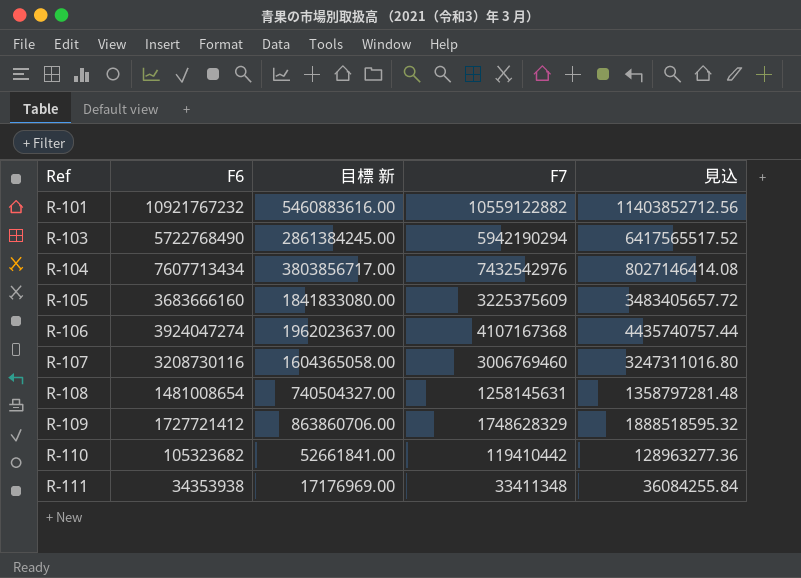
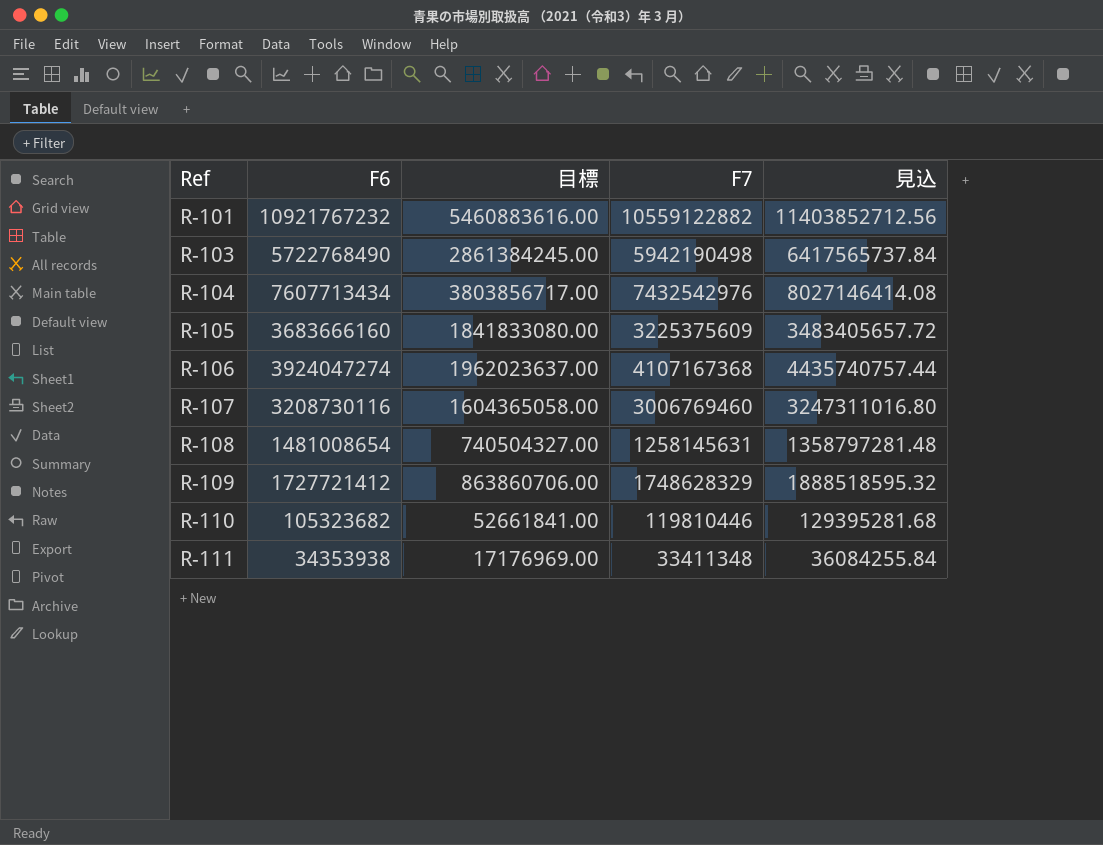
column name: 目標 新 -> 目標
R-103 | F7: 5942190294 -> 5942190498
R-103 | 見込: 6417565517.52 -> 6417565737.84
R-110 | F7: 119410442 -> 119810446
R-110 | 見込: 128963277.36 -> 129395281.68

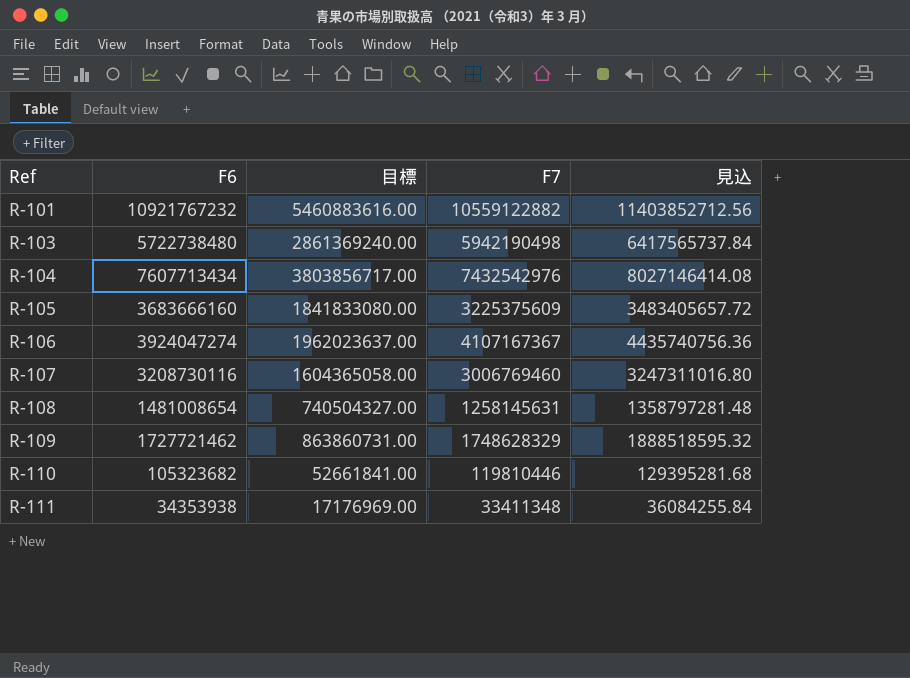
R-103 | F6: 5722768490 -> 5722738480
R-103 | 目標: 2861384245.00 -> 2861369240.00
R-106 | F7: 4107167368 -> 4107167367
R-106 | 見込: 4435740757.44 -> 4435740756.36
R-109 | F6: 1727721412 -> 1727721462
R-109 | 目標: 863860706.00 -> 863860731.00

